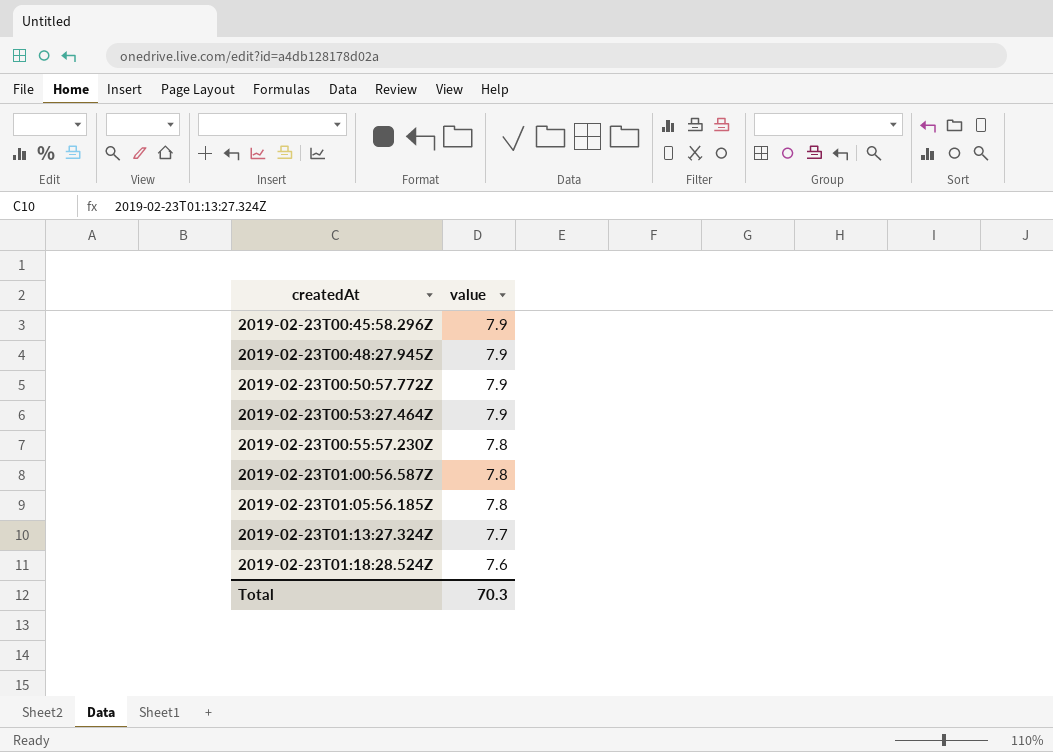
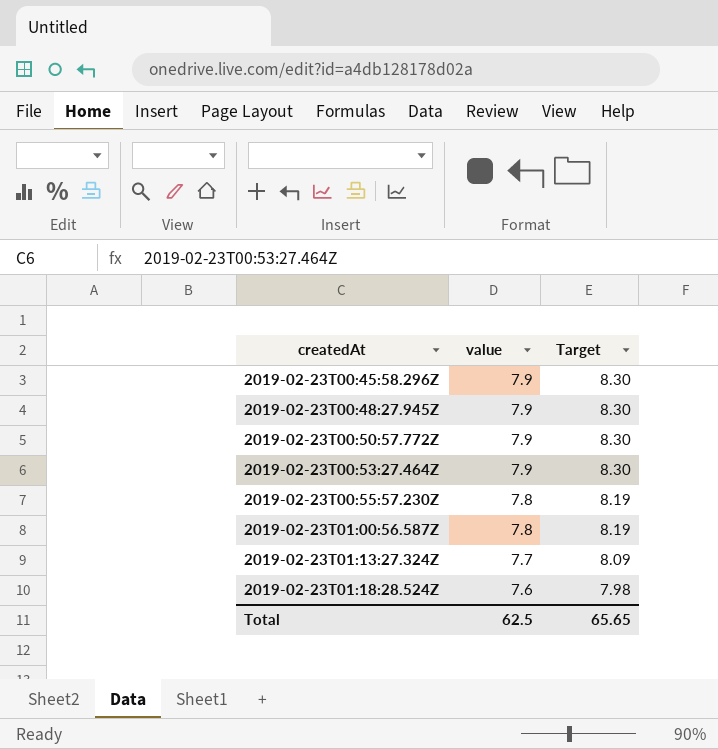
column Target | formula: none -> [value] * 1.05
row 2019-02-23T01:05:56.185Z: 7.8 -> none
Total | value: 70.3 -> 62.5

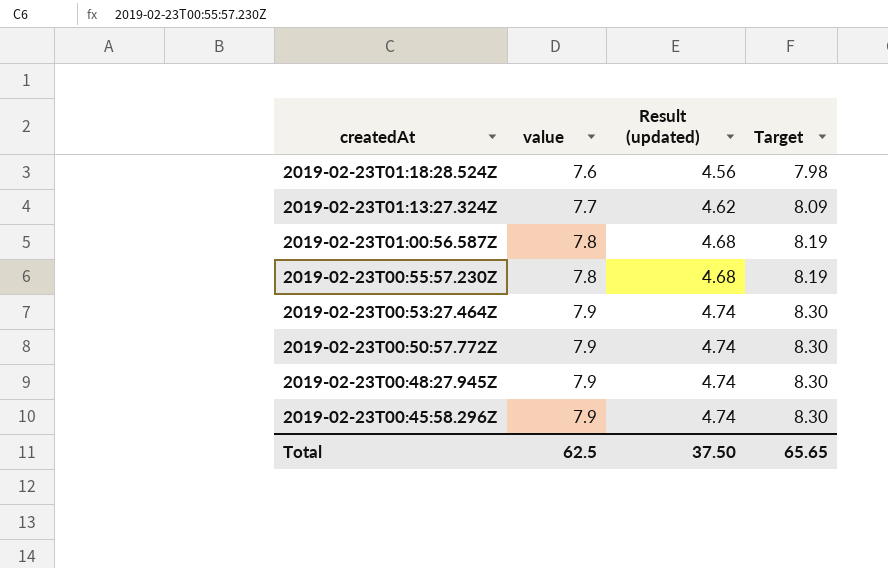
row order: createdAt ascending -> createdAt descending
column Result (updated) | formula: none -> [value] * 0.6

